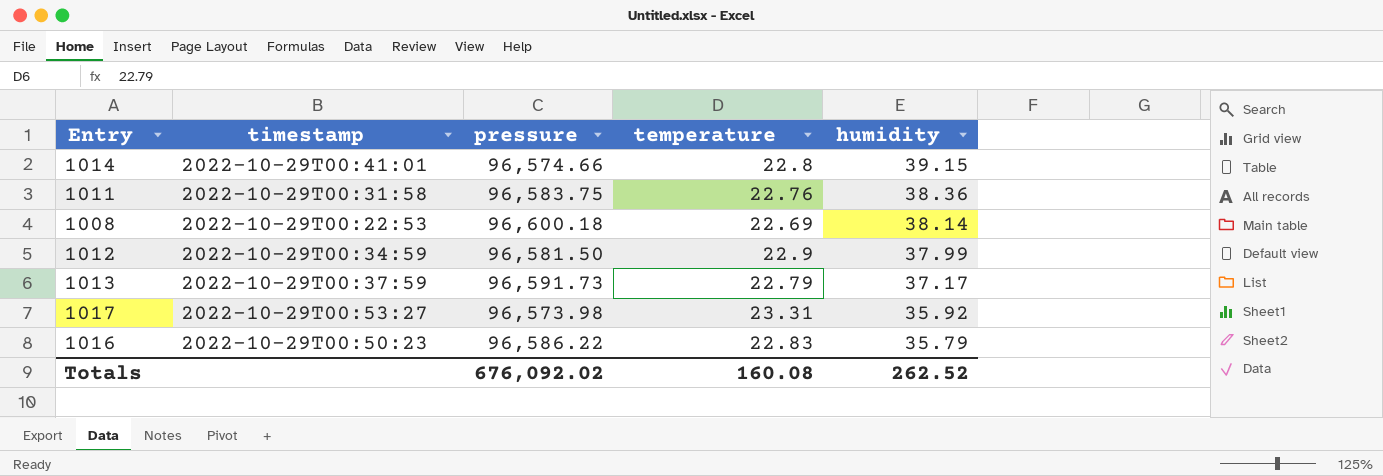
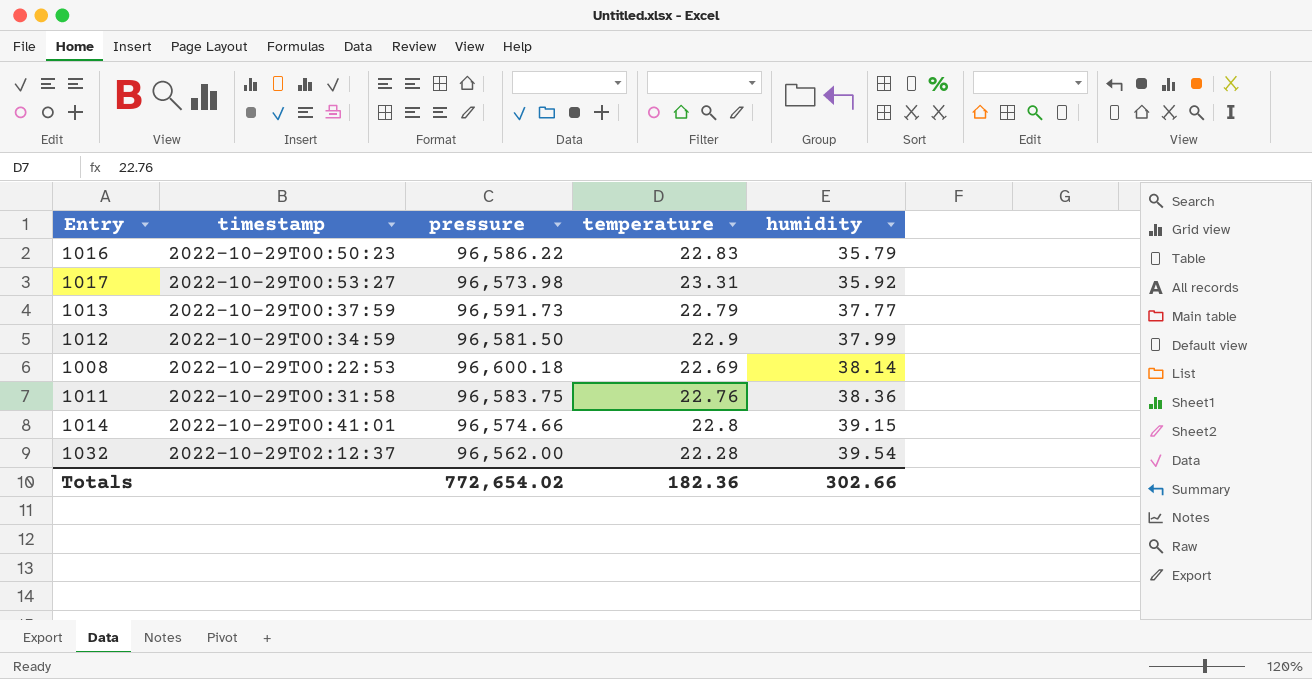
row order: humidity descending -> humidity ascending
1013 | humidity: 37.17 -> 37.77
row 1032: none -> 2022-10-29T02:12:37 | 96,562.00 | 22.28 | 39.54
Totals | pressure: 676,092.02 -> 772,654.02
Totals | temperature: 160.08 -> 182.36
Totals | humidity: 262.52 -> 302.66

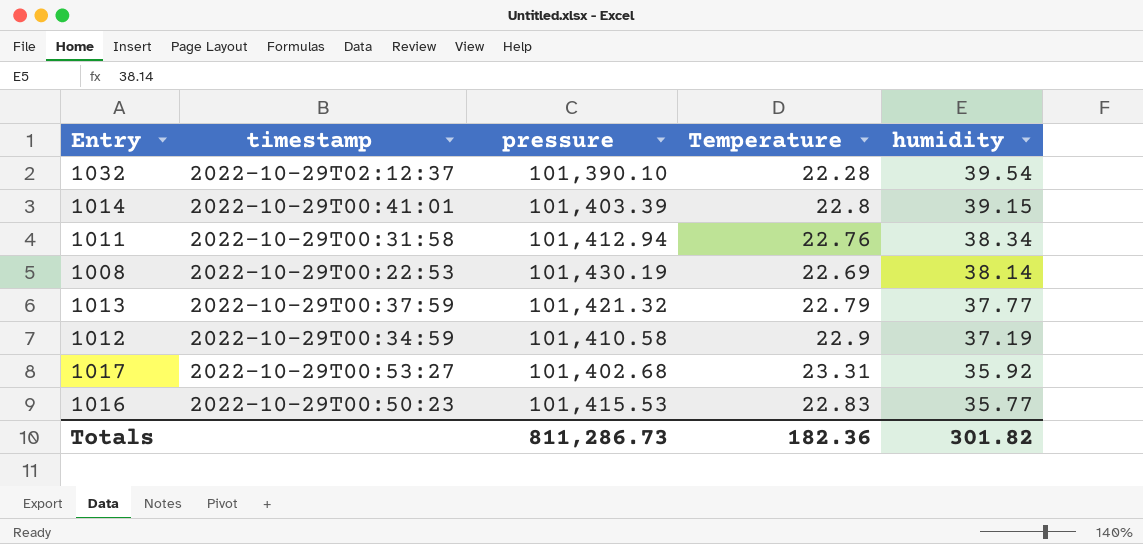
row order: humidity ascending -> humidity descending
column name: temperature -> Temperature
1032 | pressure: 96,562.00 -> 101,390.10
1014 | pressure: 96,574.66 -> 101,403.39
1011 | pressure: 96,583.75 -> 101,412.94
1011 | humidity: 38.36 -> 38.34
1008 | pressure: 96,600.18 -> 101,430.19
1013 | pressure: 96,591.73 -> 101,421.32
1012 | pressure: 96,581.50 -> 101,410.58
1012 | humidity: 37.99 -> 37.19
1017 | pressure: 96,573.98 -> 101,402.68
1016 | pressure: 96,586.22 -> 101,415.53
1016 | humidity: 35.79 -> 35.77
Totals | pressure: 772,654.02 -> 811,286.73
Totals | humidity: 302.66 -> 301.82

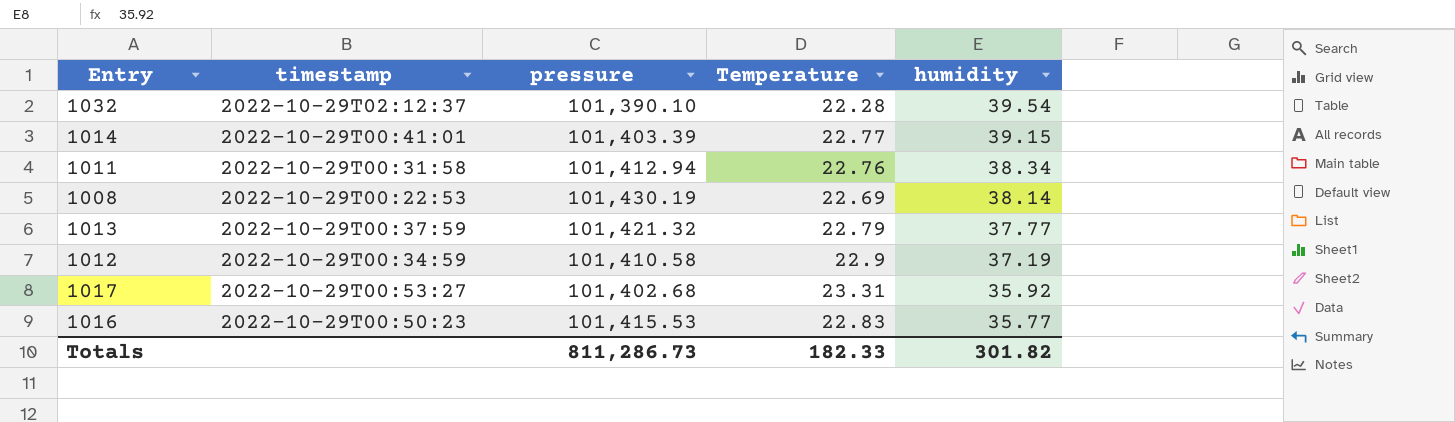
1014 | Temperature: 22.8 -> 22.77
Totals | Temperature: 182.36 -> 182.33

